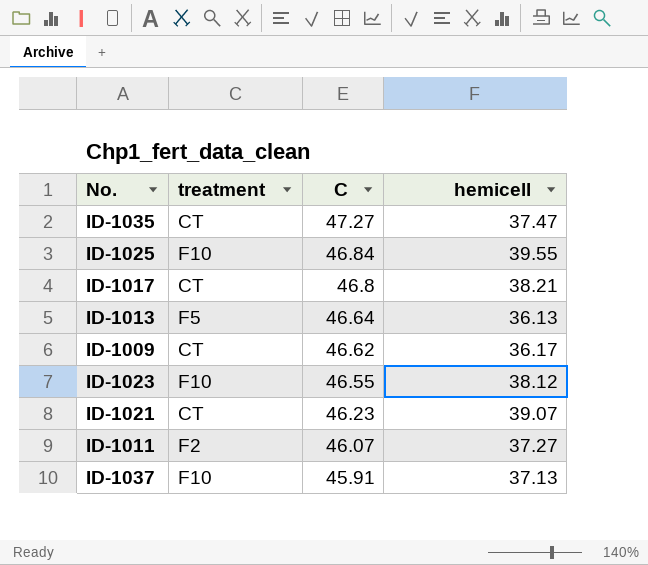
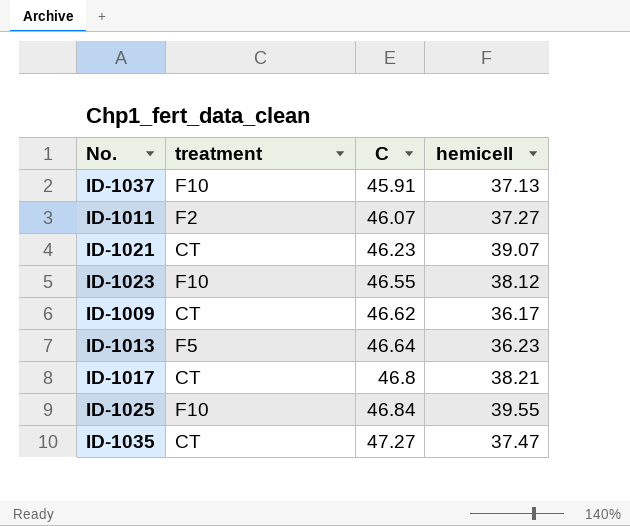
row order: C descending -> C ascending
ID-1013 | hemicell: 36.13 -> 36.23

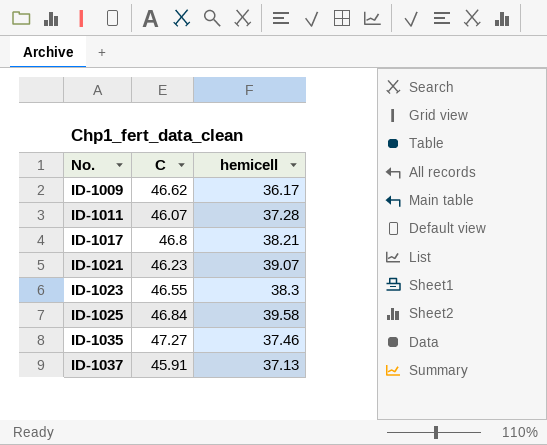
row order: C ascending -> No. ascending
column treatment | position: 2 -> none
row ID-1013: F5 | 46.64 | 36.23 -> none
ID-1011 | hemicell: 37.27 -> 37.28
ID-1023 | hemicell: 38.12 -> 38.3
ID-1025 | hemicell: 39.55 -> 39.58
ID-1035 | hemicell: 37.47 -> 37.46

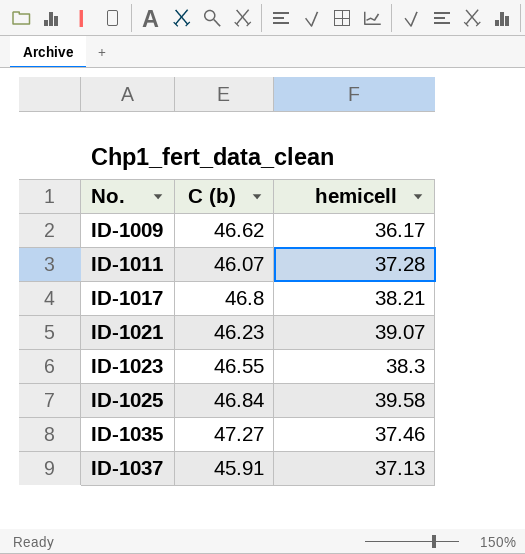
column name: C -> C (b)

